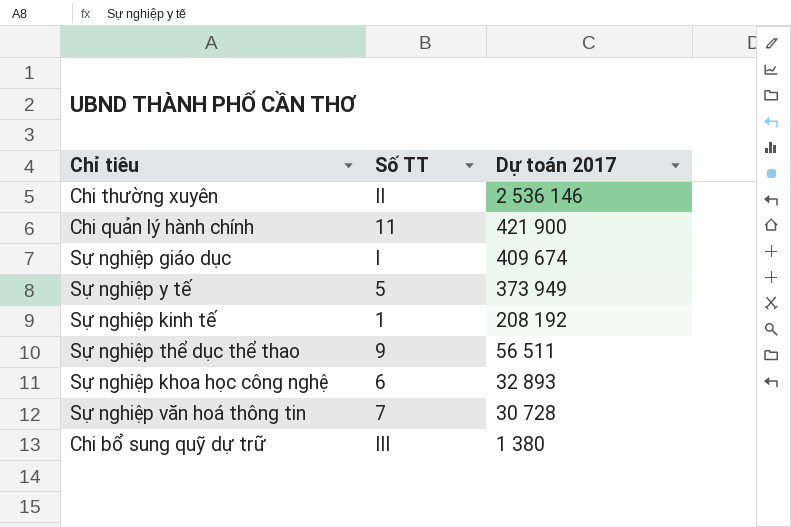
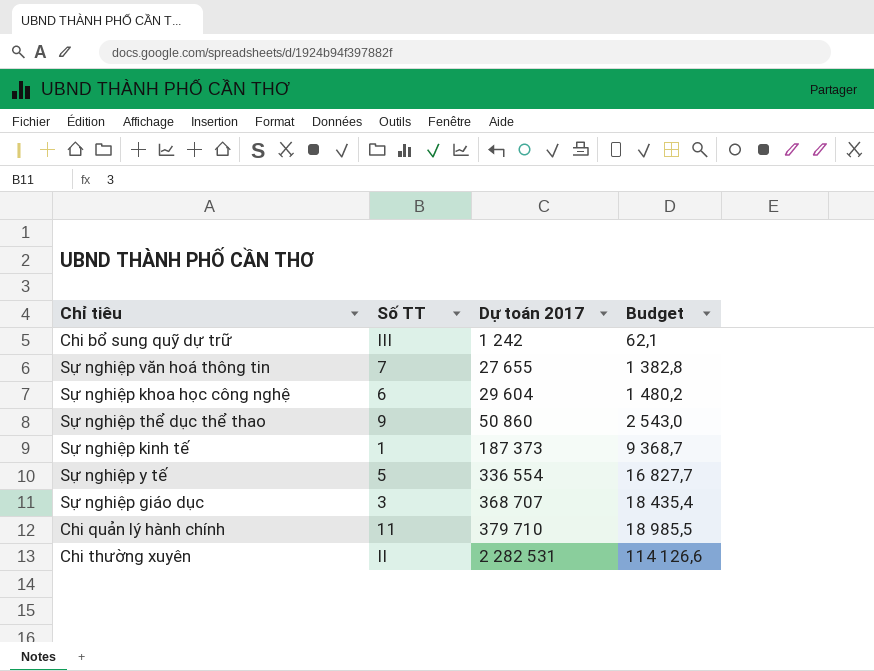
row order: Dự toán 2017 descending -> Dự toán 2017 ascending
column Budget | formula: none -> [Dự toán 2017] * 0,05
Chi bổ sung quỹ dự trữ | Dự toán 2017: 1 380 -> 1 242
Sự nghiệp văn hoá thông tin | Dự toán 2017: 30 728 -> 27 655
Sự nghiệp khoa học công nghệ | Dự toán 2017: 32 893 -> 29 604
Sự nghiệp thể dục thể thao | Dự toán 2017: 56 511 -> 50 860
Sự nghiệp kinh tế | Dự toán 2017: 208 192 -> 187 373
Sự nghiệp y tế | Dự toán 2017: 373 949 -> 336 554
Sự nghiệp giáo dục | Số TT: I -> 3
Sự nghiệp giáo dục | Dự toán 2017: 409 674 -> 368 707
Chi quản lý hành chính | Dự toán 2017: 421 900 -> 379 710
Chi thường xuyên | Dự toán 2017: 2 536 146 -> 2 282 531

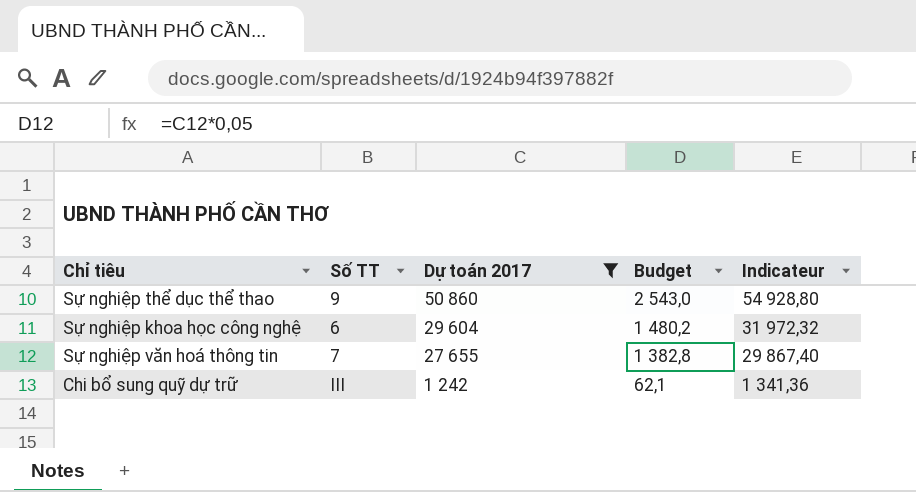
filter: none -> Dự toán 2017 <= 50 860
row order: Dự toán 2017 ascending -> Dự toán 2017 descending
column Indicateur | formula: none -> [Dự toán 2017] * 1,08

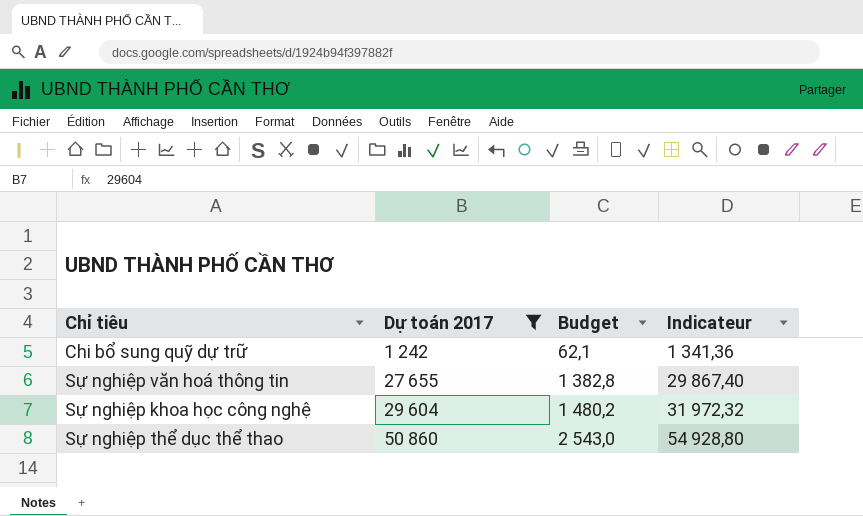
row order: Dự toán 2017 descending -> Dự toán 2017 ascending
column Số TT | position: 2 -> none

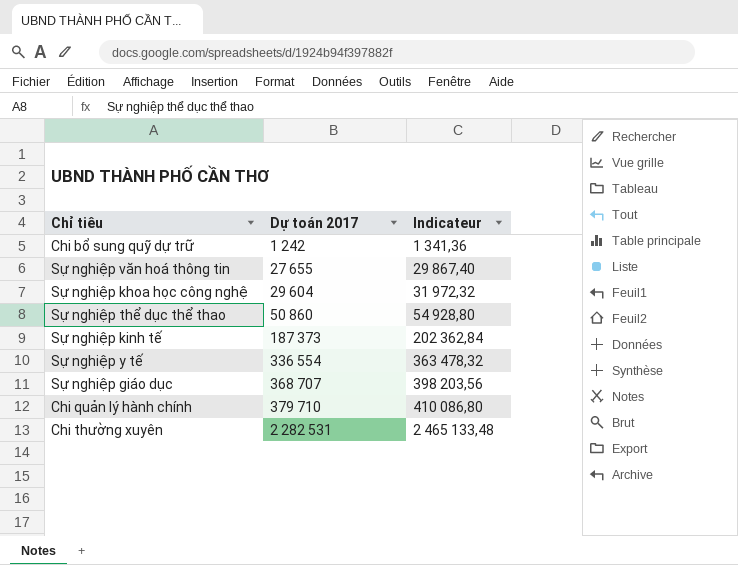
filter: Dự toán 2017 <= 50 860 -> none
column Budget | formula: [Dự toán 2017] * 0,05 -> none

